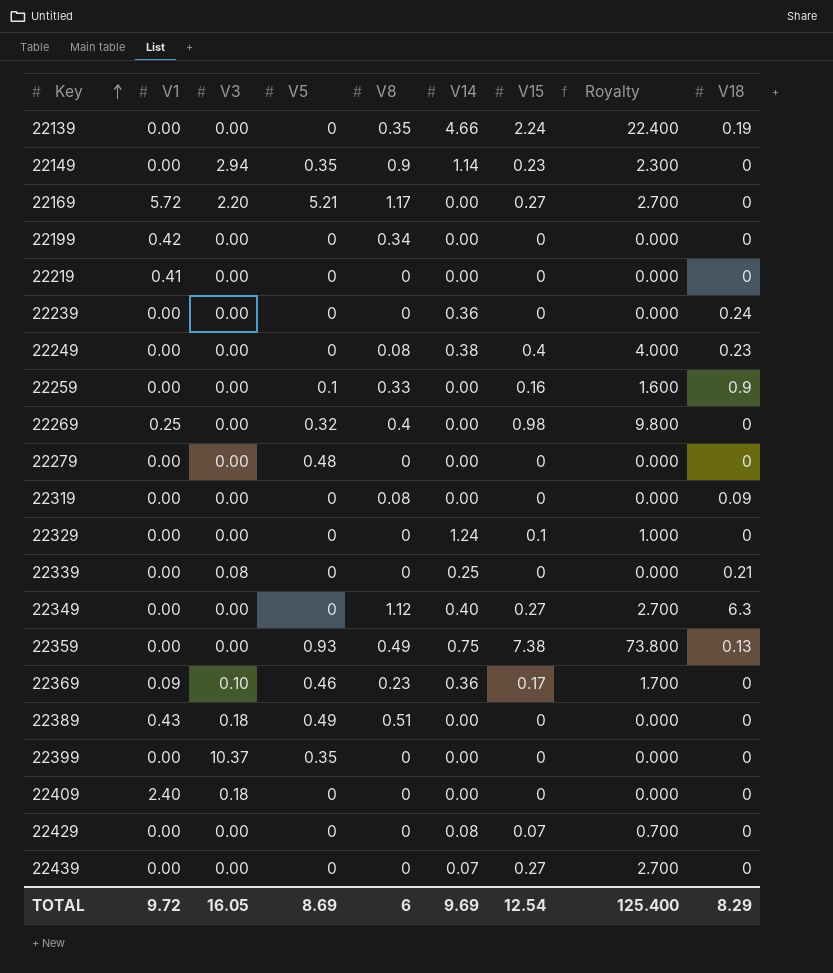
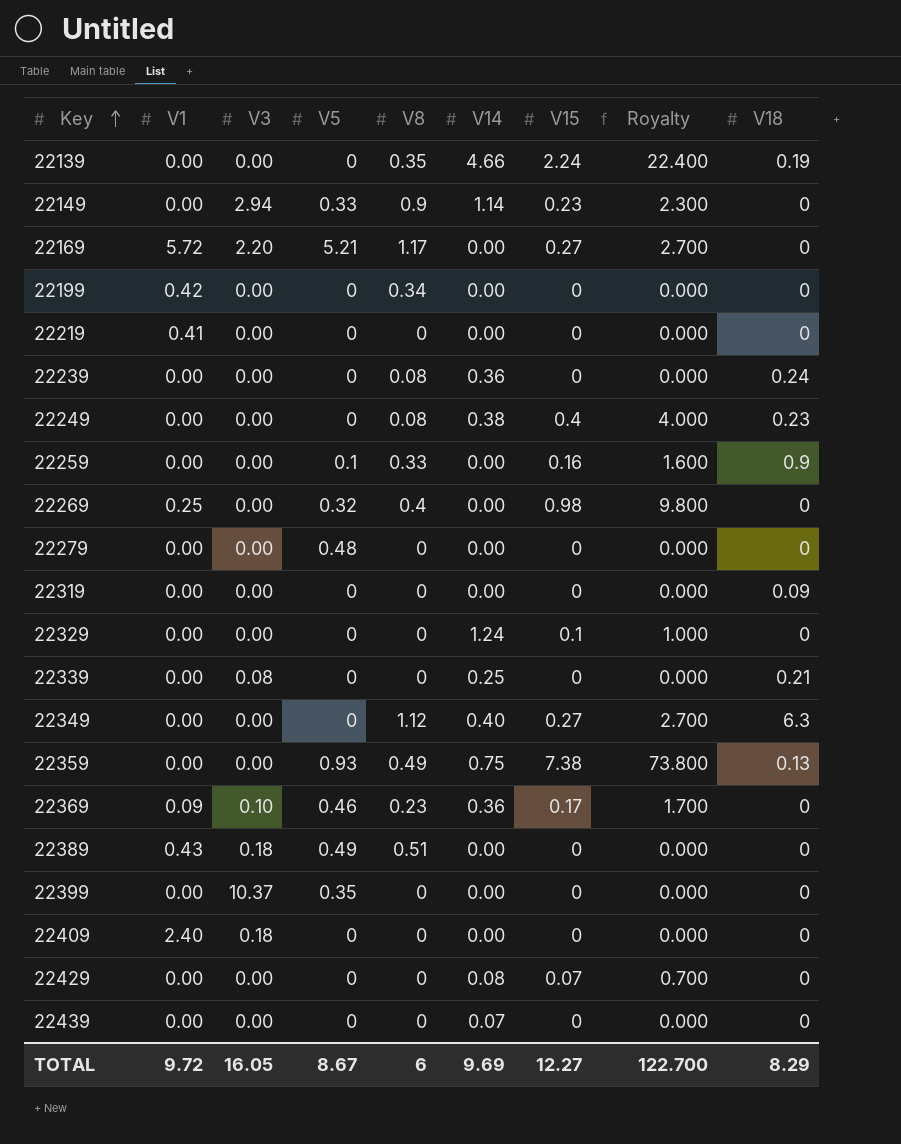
22149 | V5: 0.35 -> 0.33
22239 | V8: 0 -> 0.08
22319 | V8: 0.08 -> 0
22439 | V15: 0.27 -> 0
22439 | Royalty: 2.700 -> 0.000
TOTAL | V5: 8.69 -> 8.67
TOTAL | V15: 12.54 -> 12.27
TOTAL | Royalty: 125.400 -> 122.700

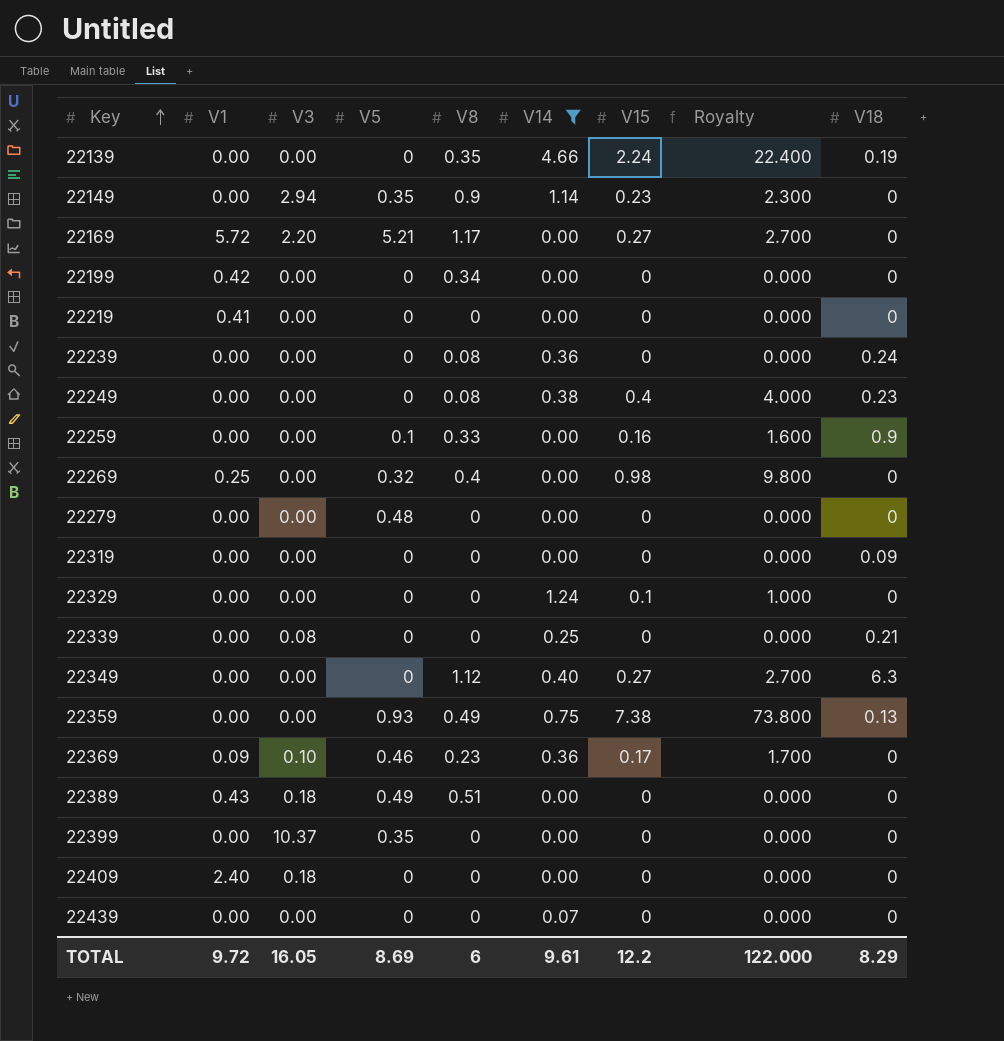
filter: none -> V14 != 0.08
22149 | V5: 0.33 -> 0.35
TOTAL | V5: 8.67 -> 8.69
TOTAL | V14: 9.69 -> 9.61
TOTAL | V15: 12.27 -> 12.2
TOTAL | Royalty: 122.700 -> 122.000

